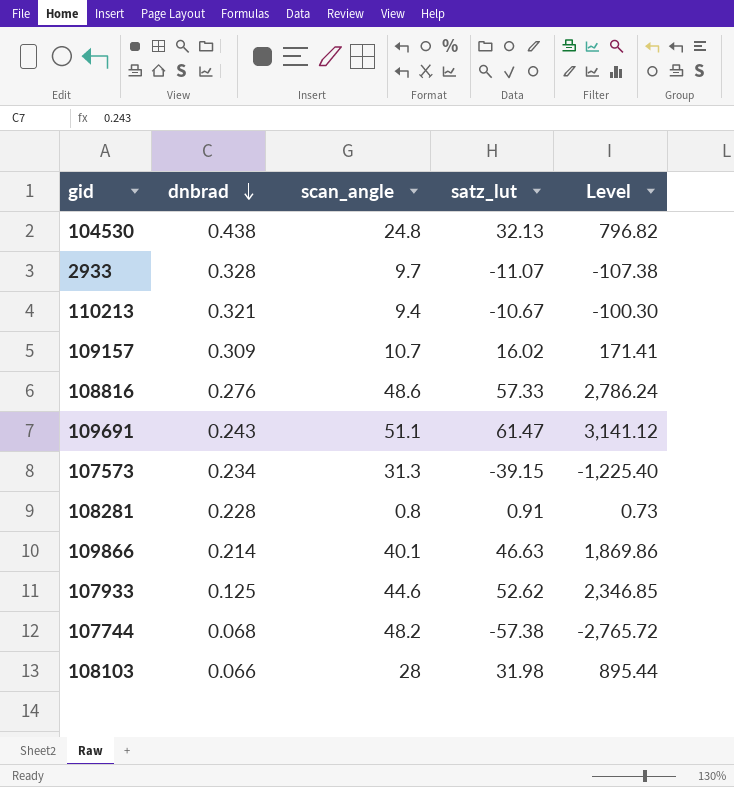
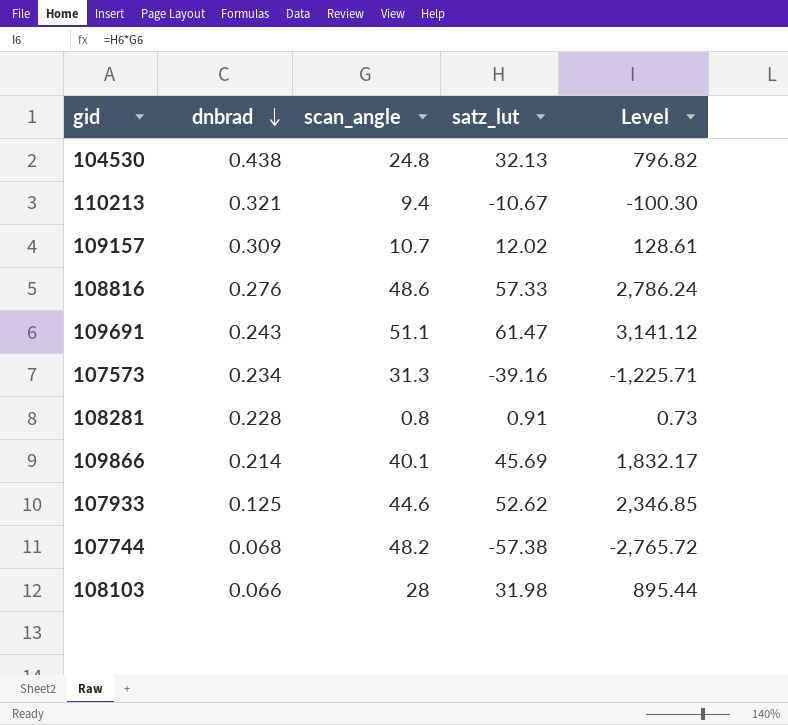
row 2933: 0.328 | 9.7 | -11.07 | -107.38 -> none
109157 | satz_lut: 16.02 -> 12.02
109157 | Level: 171.41 -> 128.61
107573 | satz_lut: -39.15 -> -39.16
107573 | Level: -1,225.40 -> -1,225.71
109866 | satz_lut: 46.63 -> 45.69
109866 | Level: 1,869.86 -> 1,832.17

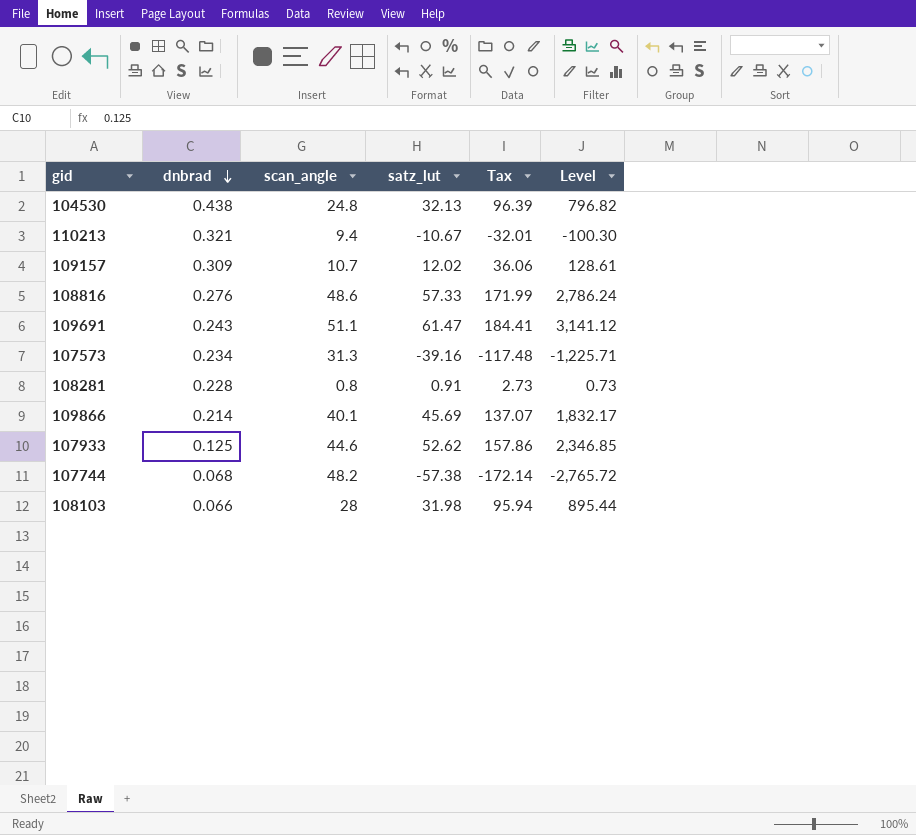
column Tax | formula: none -> [satz_lut] * 3

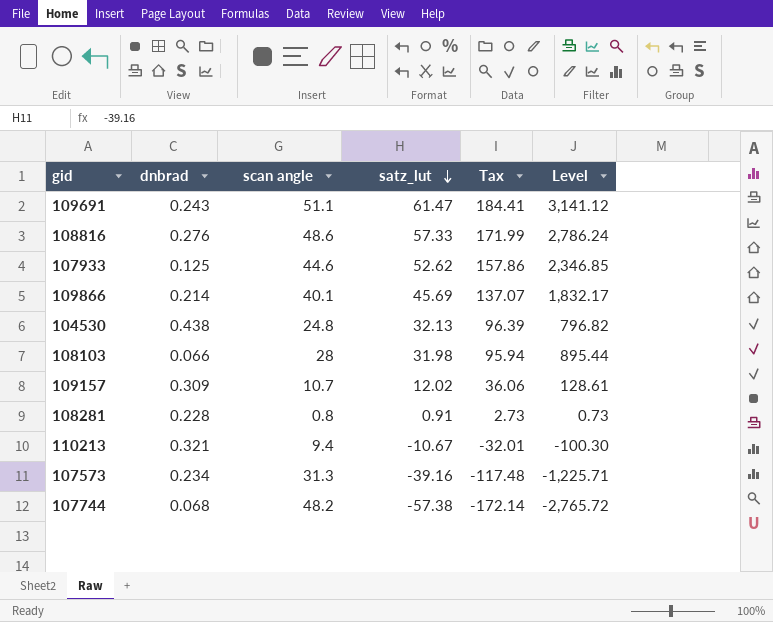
row order: dnbrad descending -> satz_lut descending
column name: scan_angle -> scan angle

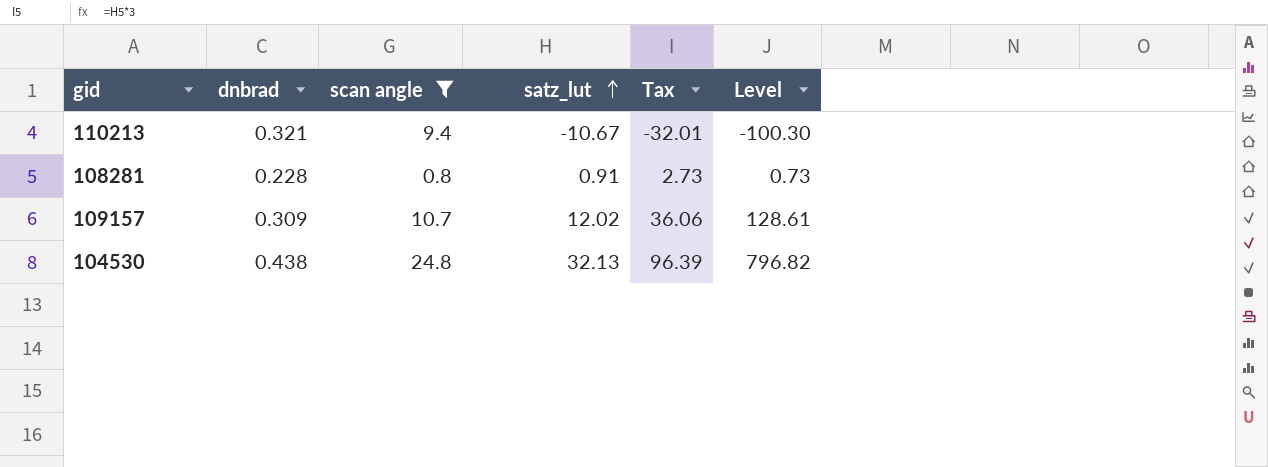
filter: none -> scan angle <= 24.8
row order: satz_lut descending -> satz_lut ascending

